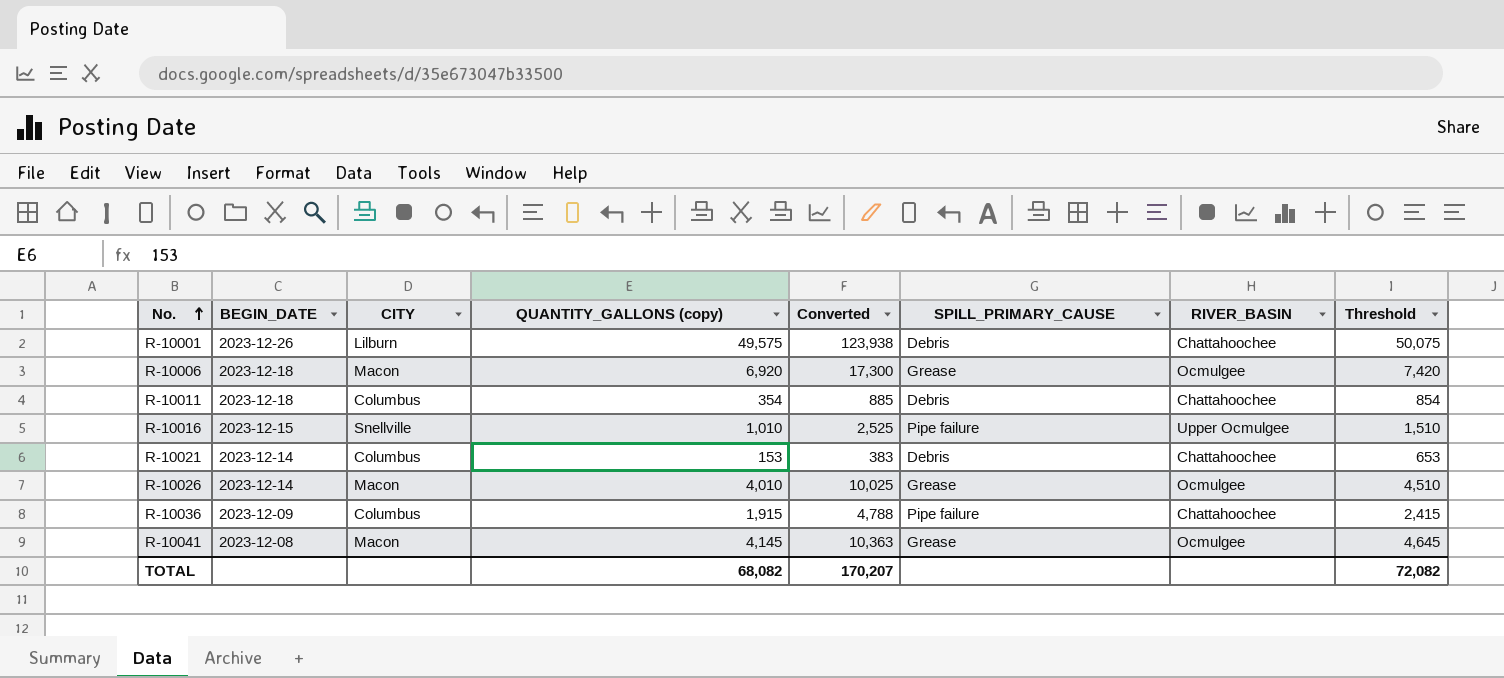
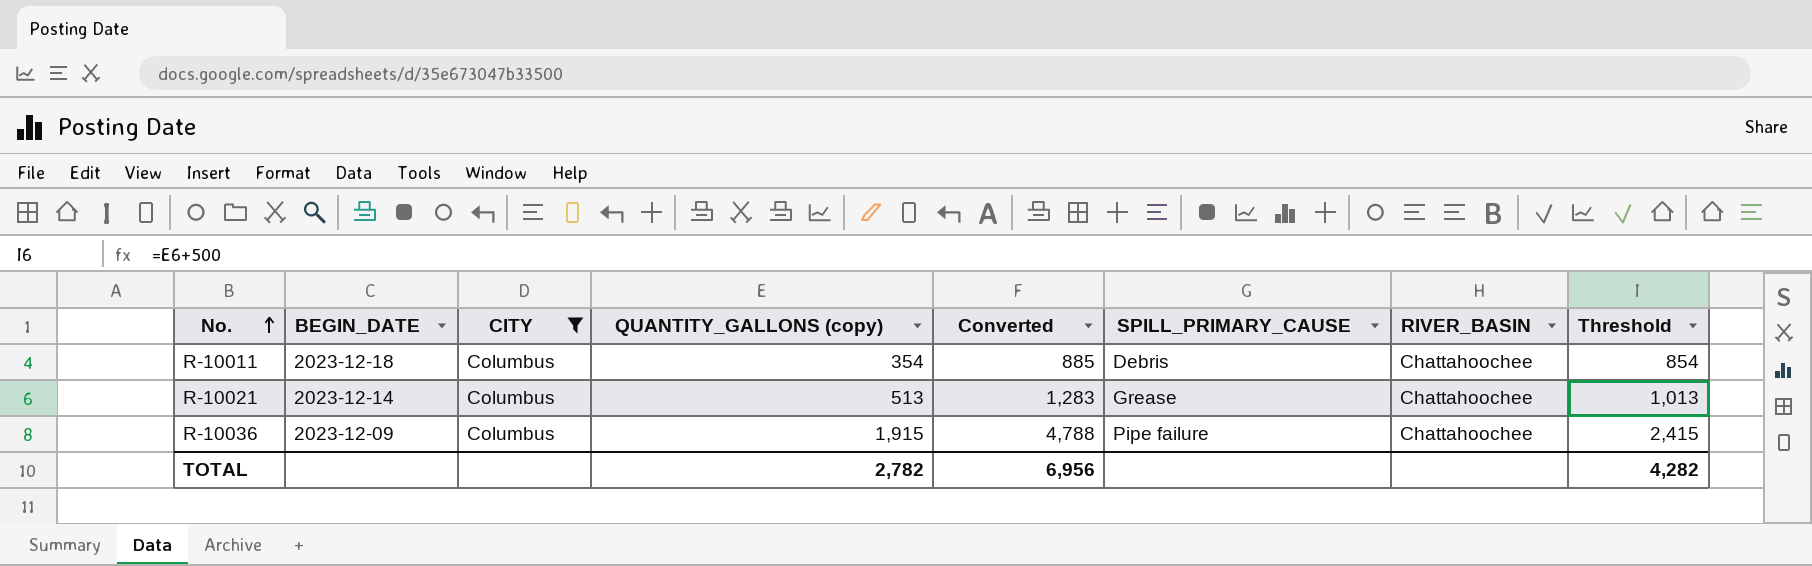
filter: none -> CITY = Columbus
R-10021 | QUANTITY_GALLONS (copy): 153 -> 513
R-10021 | Converted: 383 -> 1,283
R-10021 | SPILL_PRIMARY_CAUSE: Debris -> Grease
R-10021 | Threshold: 653 -> 1,013
TOTAL | QUANTITY_GALLONS (copy): 68,082 -> 2,782
TOTAL | Converted: 170,207 -> 6,956
TOTAL | Threshold: 72,082 -> 4,282

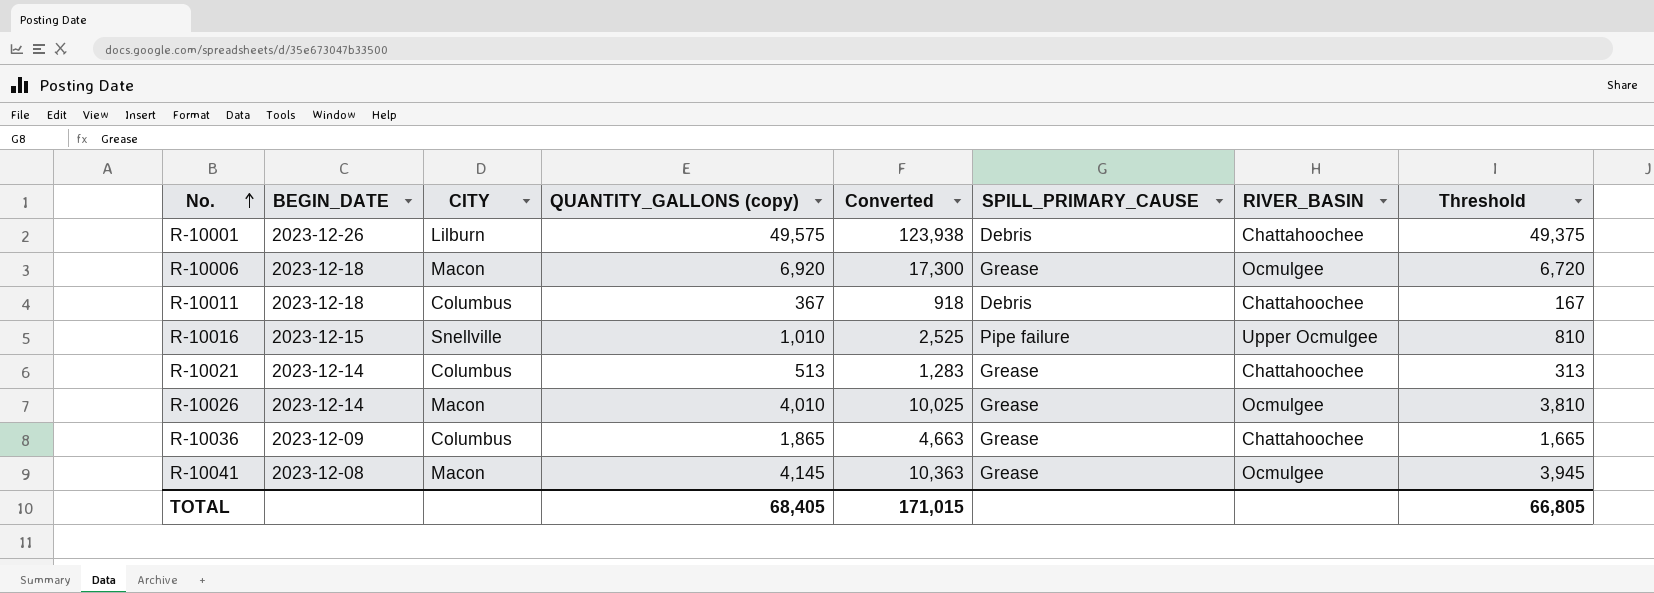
filter: CITY = Columbus -> none
column Threshold | formula: [QUANTITY_GALLONS (copy)] + 500 -> [QUANTITY_GALLONS (copy)] - 200
R-10011 | QUANTITY_GALLONS (copy): 354 -> 367
R-10011 | Converted: 885 -> 918
R-10036 | QUANTITY_GALLONS (copy): 1,915 -> 1,865
R-10036 | Converted: 4,788 -> 4,663
R-10036 | SPILL_PRIMARY_CAUSE: Pipe failure -> Grease
TOTAL | QUANTITY_GALLONS (copy): 2,782 -> 68,405
TOTAL | Converted: 6,956 -> 171,015
TOTAL | Threshold: 4,282 -> 66,805

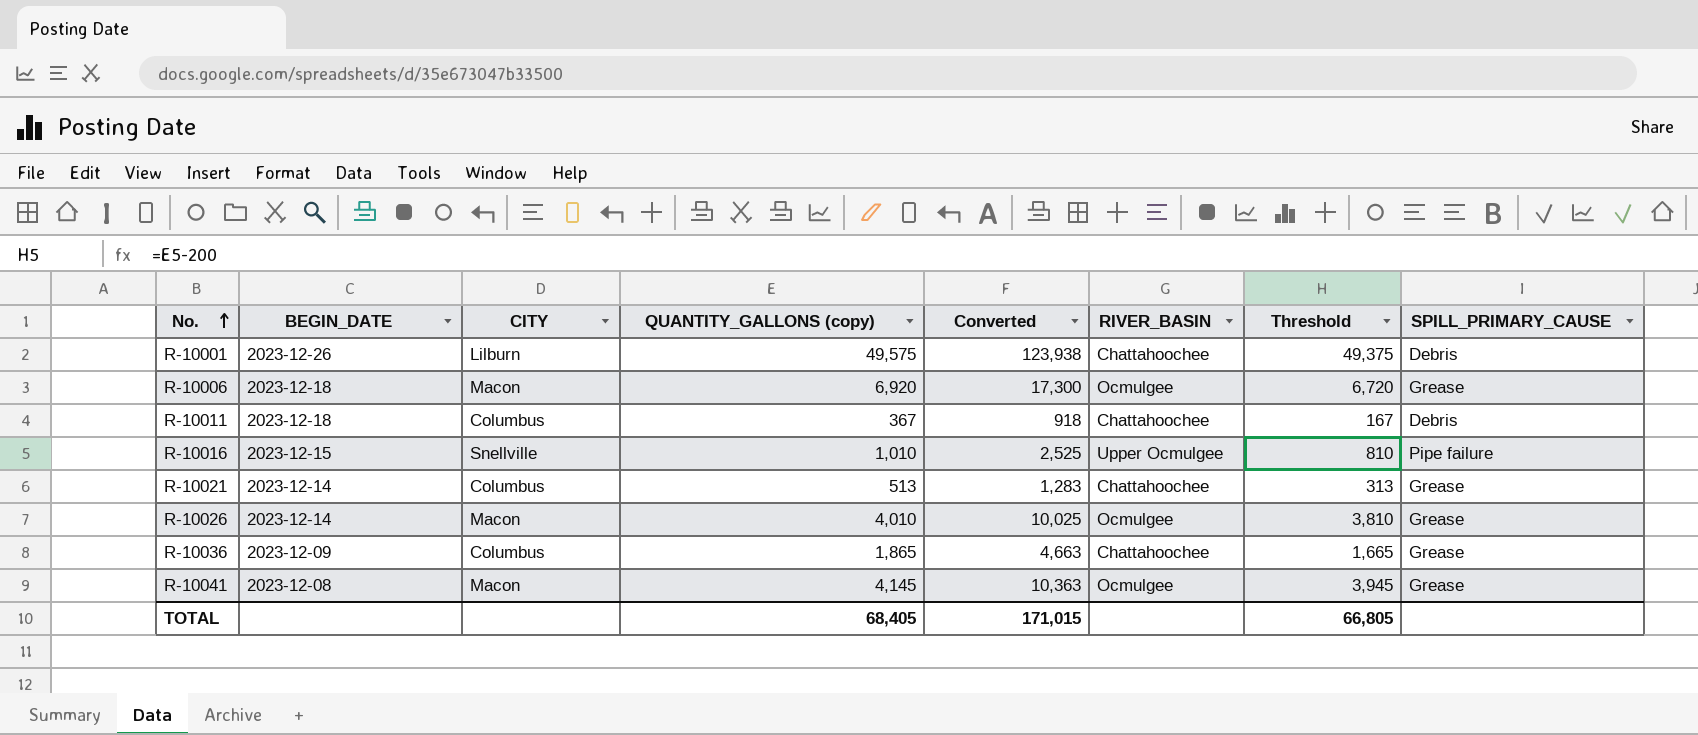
column SPILL_PRIMARY_CAUSE | position: 6 -> 8

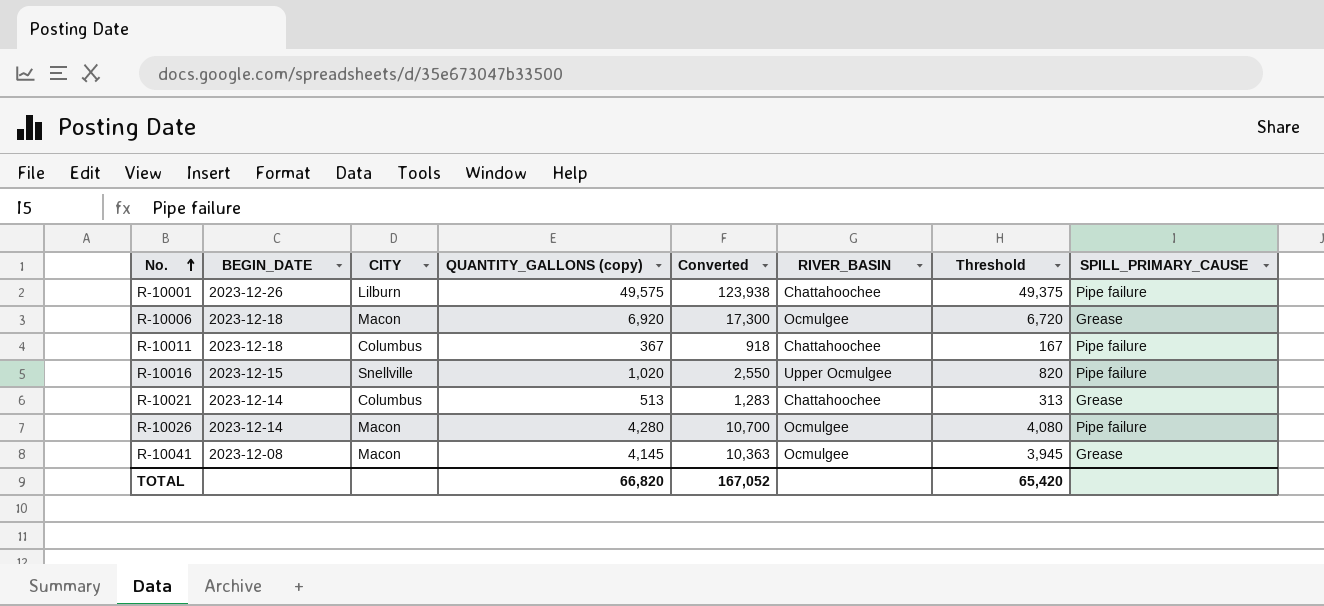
row R-10036: 2023-12-09 | Columbus | 1,865 | 4,663 | Chattahoochee | 1,665 | Grease -> none
R-10001 | SPILL_PRIMARY_CAUSE: Debris -> Pipe failure
R-10011 | SPILL_PRIMARY_CAUSE: Debris -> Pipe failure
R-10016 | QUANTITY_GALLONS (copy): 1,010 -> 1,020
R-10016 | Converted: 2,525 -> 2,550
R-10016 | Threshold: 810 -> 820
R-10026 | QUANTITY_GALLONS (copy): 4,010 -> 4,280
R-10026 | Converted: 10,025 -> 10,700
R-10026 | Threshold: 3,810 -> 4,080
R-10026 | SPILL_PRIMARY_CAUSE: Grease -> Pipe failure
TOTAL | QUANTITY_GALLONS (copy): 68,405 -> 66,820
TOTAL | Converted: 171,015 -> 167,052
TOTAL | Threshold: 66,805 -> 65,420

